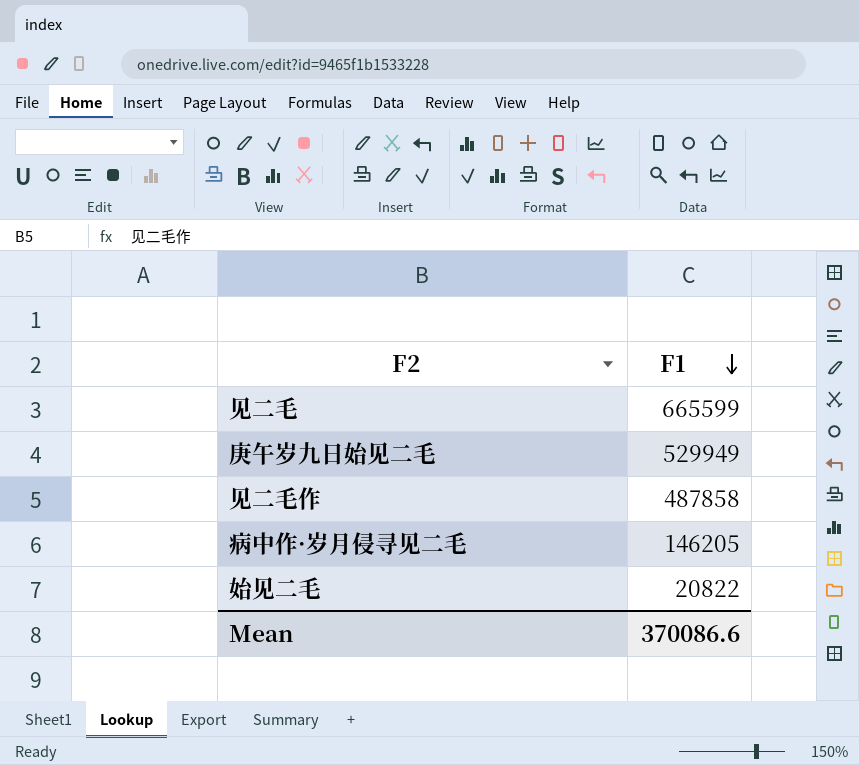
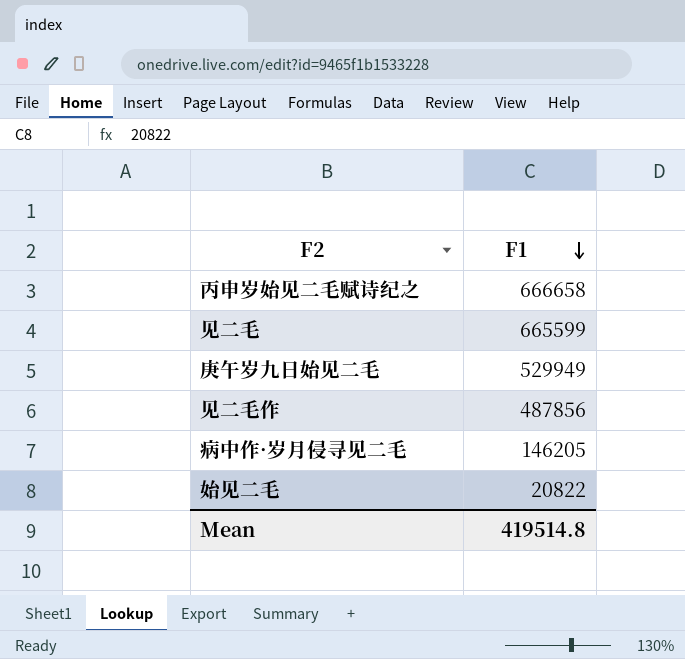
row 丙申岁始见二毛赋诗纪之: none -> 666658
见二毛作 | F1: 487858 -> 487856
Mean | F1: 370086.6 -> 419514.8

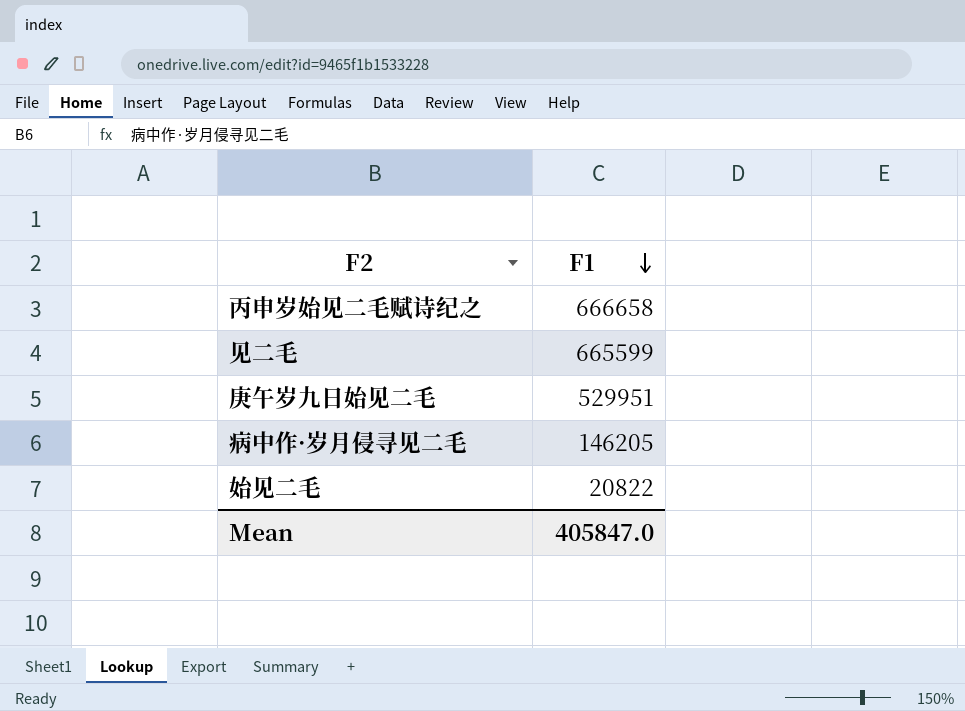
row 见二毛作: 487856 -> none
庚午岁九日始见二毛 | F1: 529949 -> 529951
Mean | F1: 419514.8 -> 405847.0

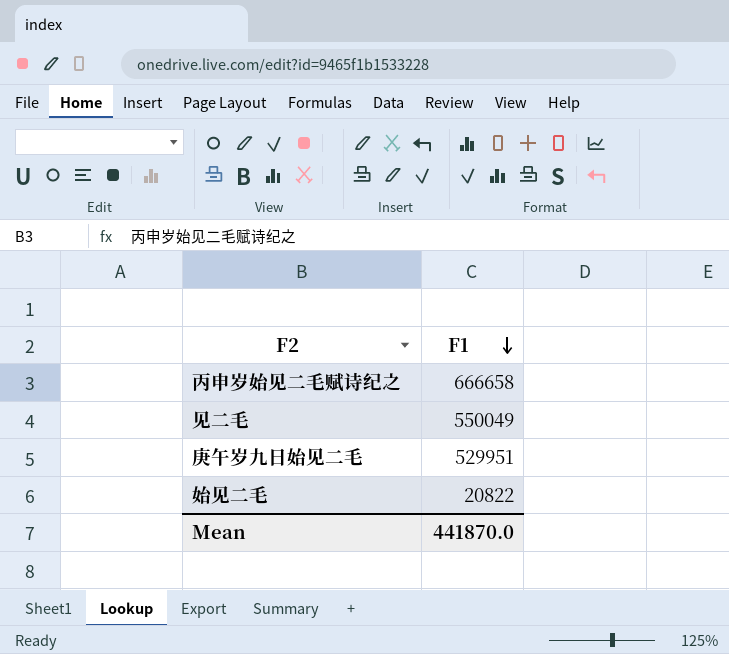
row 病中作·岁月侵寻见二毛: 146205 -> none
见二毛 | F1: 665599 -> 550049
Mean | F1: 405847.0 -> 441870.0

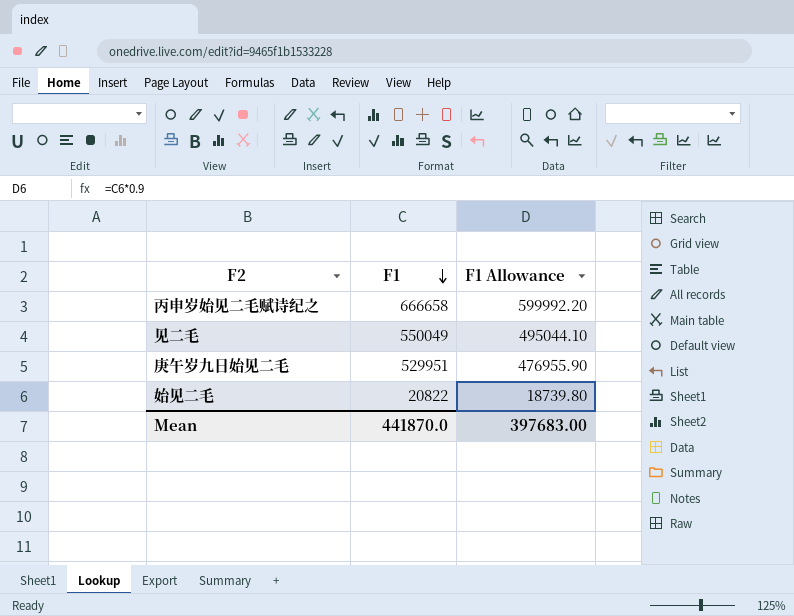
column F1 Allowance | formula: none -> [F1] * 0.9

